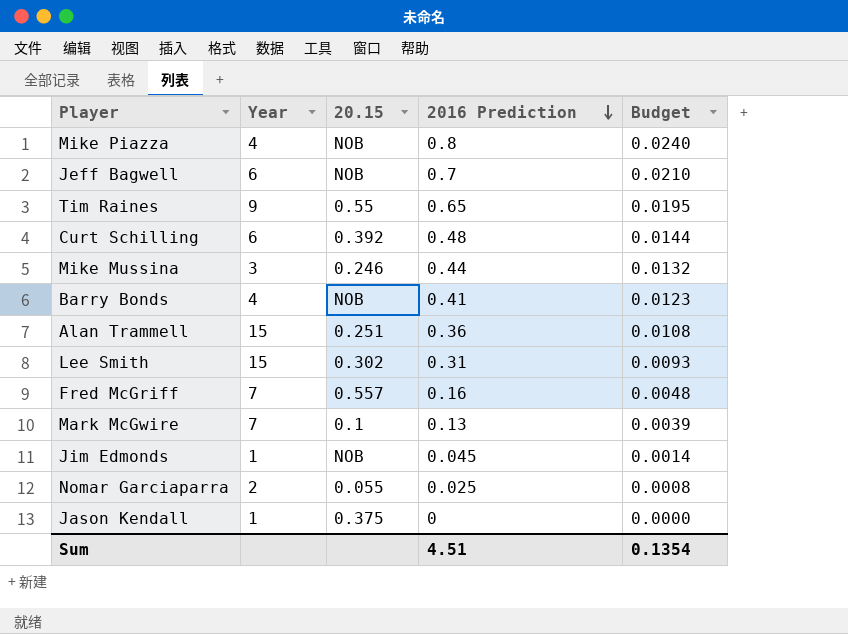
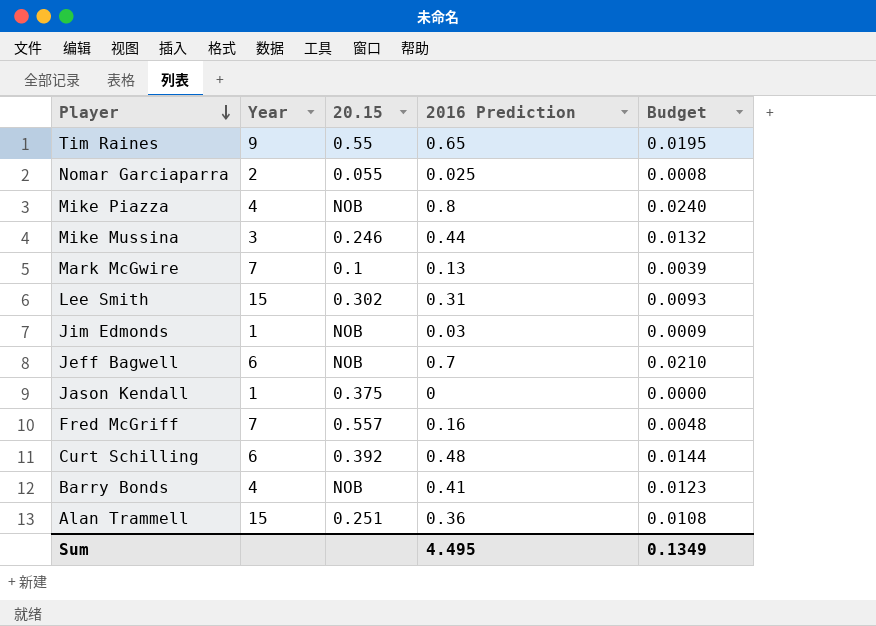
row order: 2016 Prediction descending -> Player descending
Jim Edmonds | 2016 Prediction: 0.045 -> 0.03
Jim Edmonds | Budget: 0.0014 -> 0.0009
Sum | 2016 Prediction: 4.51 -> 4.495
Sum | Budget: 0.1354 -> 0.1349

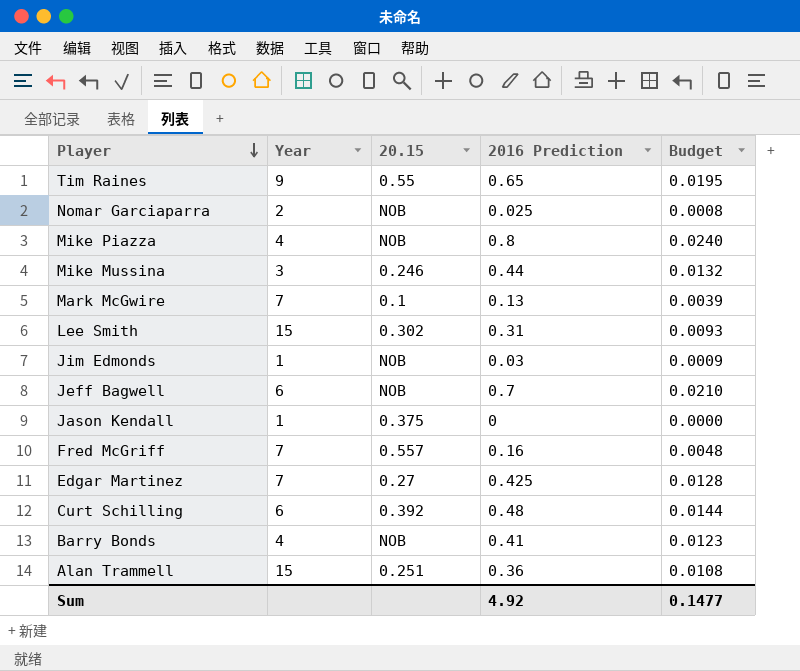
Nomar Garciaparra | 20.15: 0.055 -> NOB
row Edgar Martinez: none -> 7 | 0.27 | 0.425 | 0.0128
Sum | 2016 Prediction: 4.495 -> 4.92
Sum | Budget: 0.1349 -> 0.1477

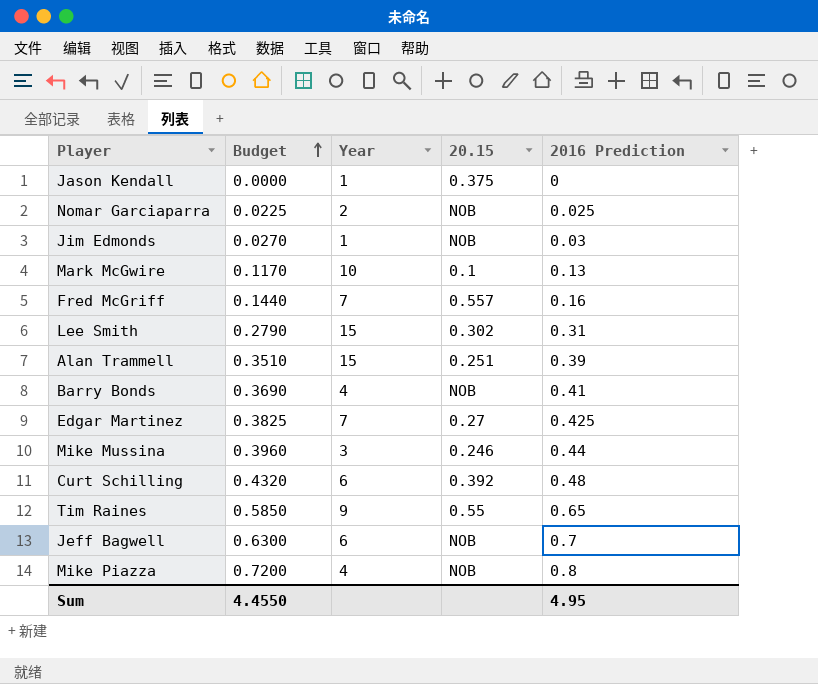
row order: Player descending -> Budget ascending
column Budget | formula: [2016 Prediction] * 0.03 -> [2016 Prediction] * 0.9
column Budget | position: 5 -> 2
Mark McGwire | Year: 7 -> 10
Alan Trammell | 2016 Prediction: 0.36 -> 0.39
Sum | Budget: 0.1477 -> 4.4550
Sum | 2016 Prediction: 4.92 -> 4.95

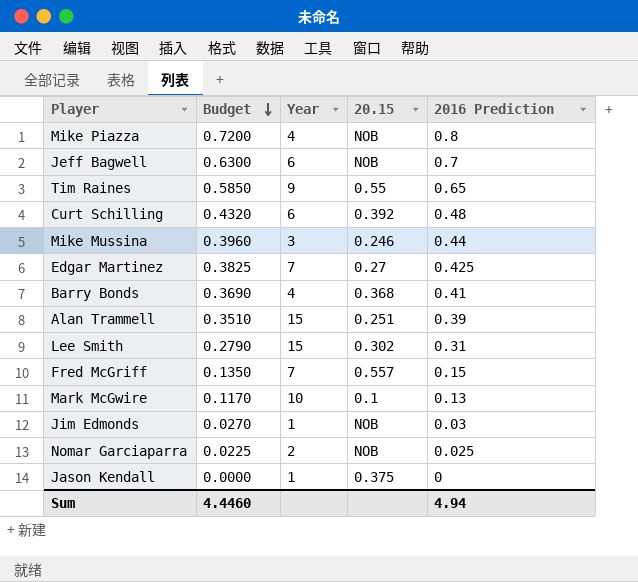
row order: Budget ascending -> Budget descending
Barry Bonds | 20.15: NOB -> 0.368
Fred McGriff | Budget: 0.1440 -> 0.1350
Fred McGriff | 2016 Prediction: 0.16 -> 0.15
Sum | Budget: 4.4550 -> 4.4460
Sum | 2016 Prediction: 4.95 -> 4.94

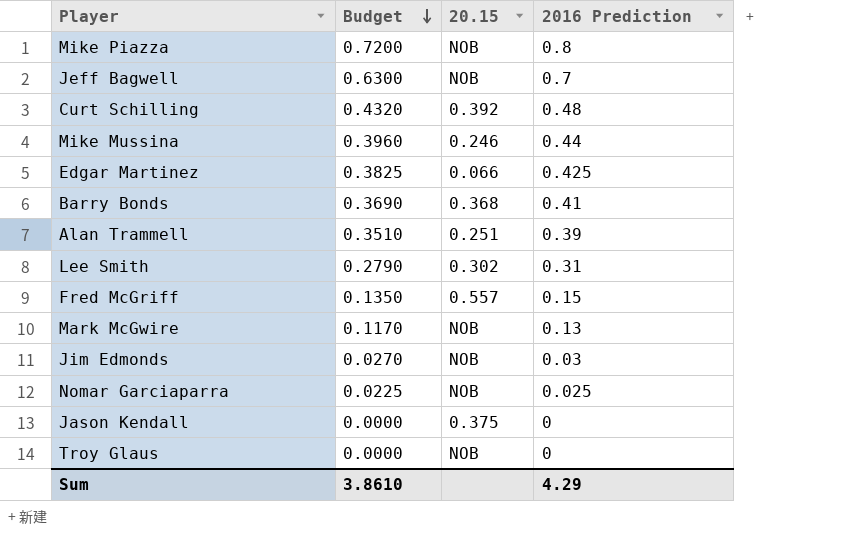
column Year | position: 3 -> none
row Tim Raines: 0.5850 | 9 | 0.55 | 0.65 -> none
Edgar Martinez | 20.15: 0.27 -> 0.066
Mark McGwire | 20.15: 0.1 -> NOB
row Troy Glaus: none -> 0.0000 | NOB | 0
Sum | Budget: 4.4460 -> 3.8610
Sum | 2016 Prediction: 4.94 -> 4.29

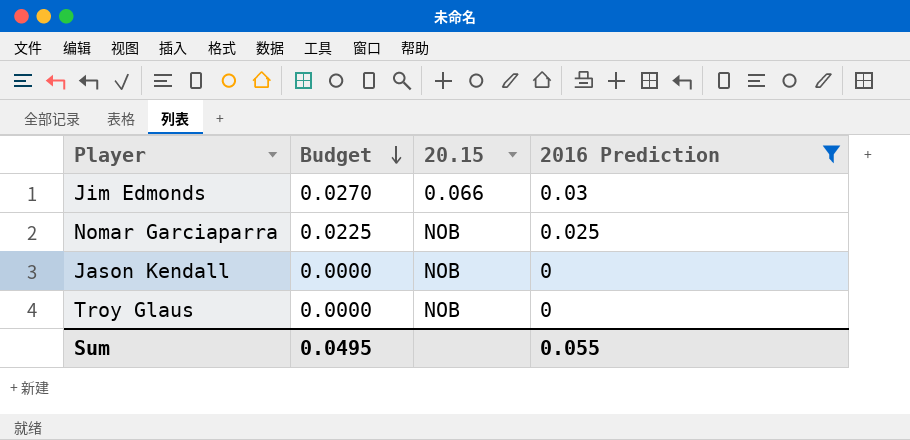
filter: none -> 2016 Prediction <= 0.03
Jim Edmonds | 20.15: NOB -> 0.066
Jason Kendall | 20.15: 0.375 -> NOB
Sum | Budget: 3.8610 -> 0.0495
Sum | 2016 Prediction: 4.29 -> 0.055

